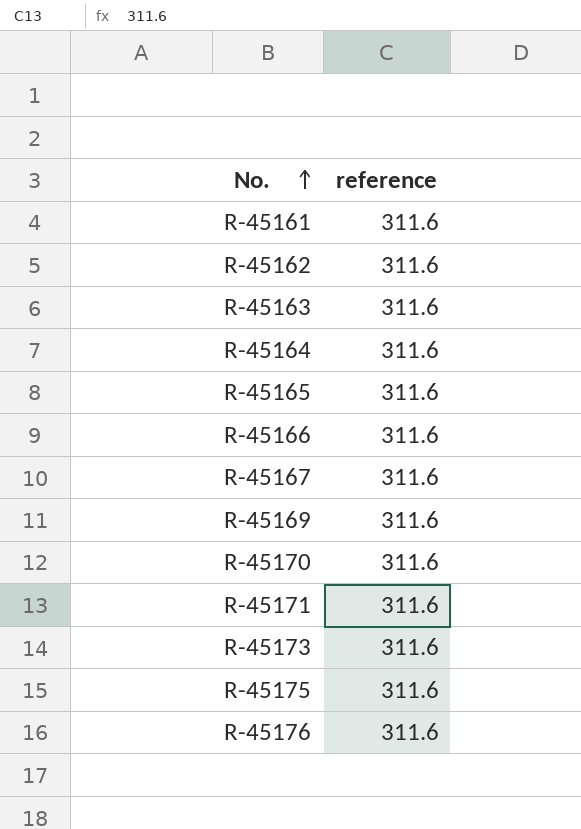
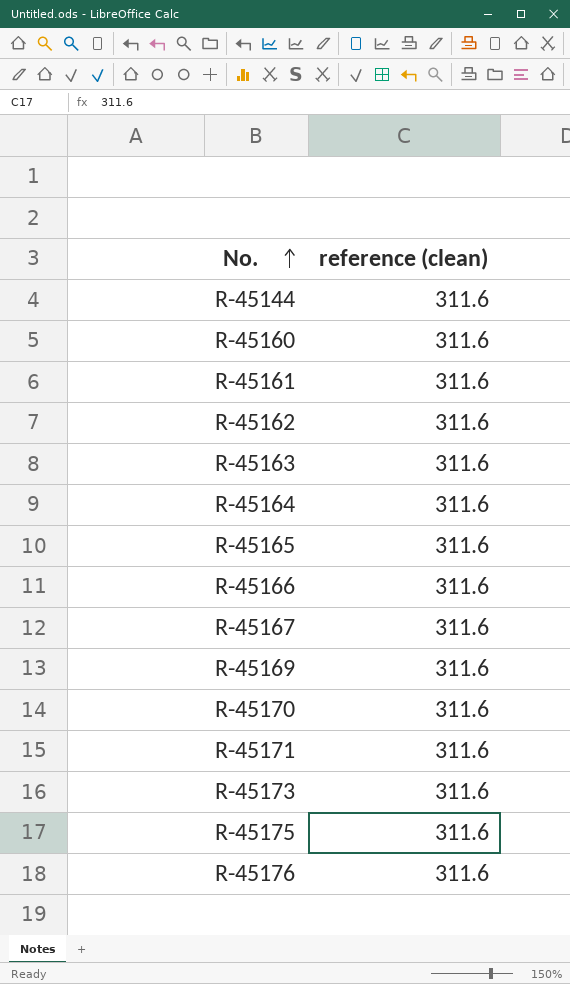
column name: reference -> reference (clean)
row R-45144: none -> 311.6
row R-45160: none -> 311.6

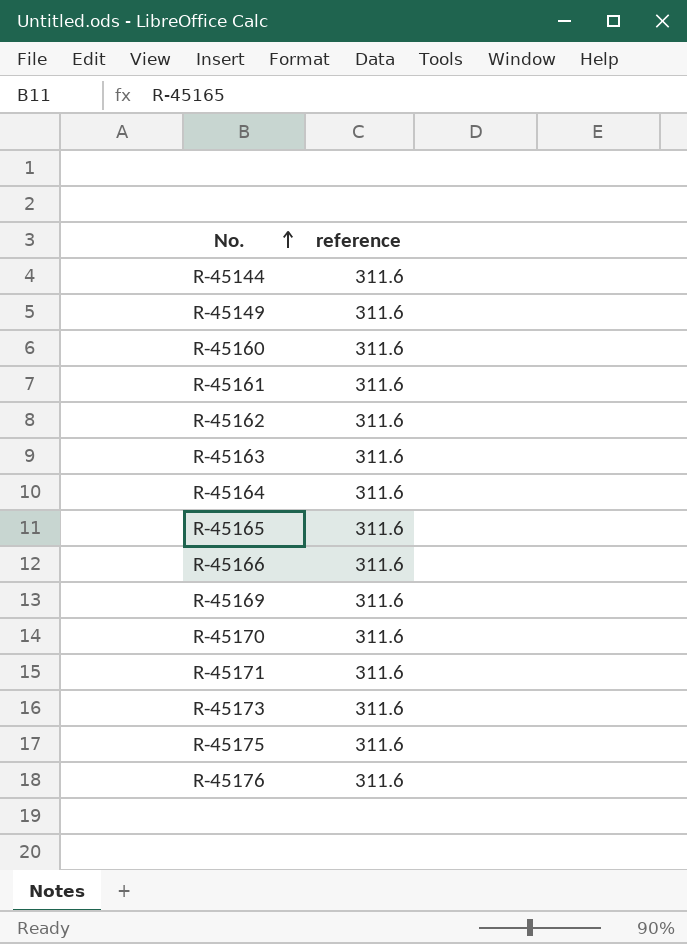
column name: reference (clean) -> reference
row R-45167: 311.6 -> none
row R-45149: none -> 311.6

